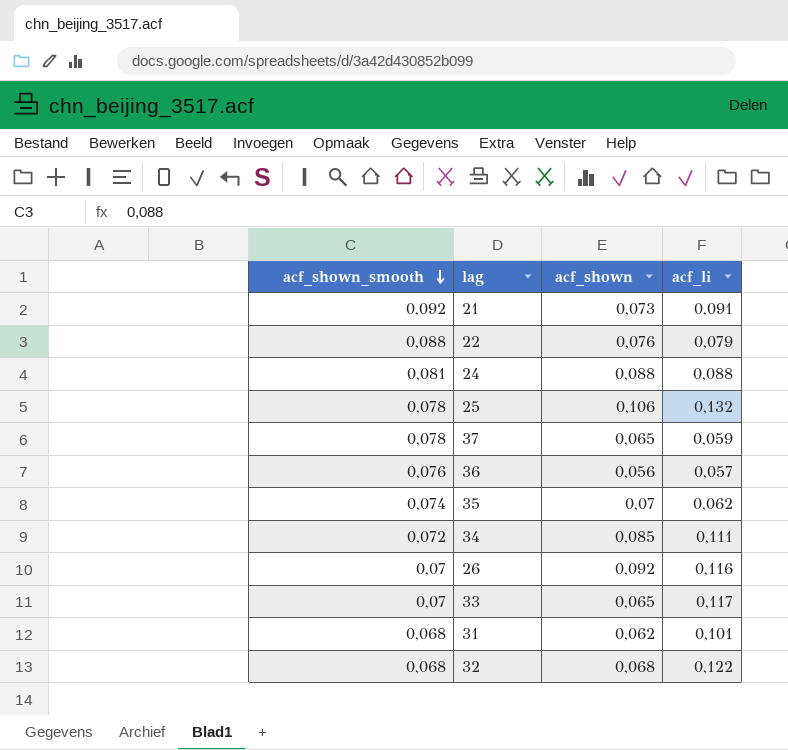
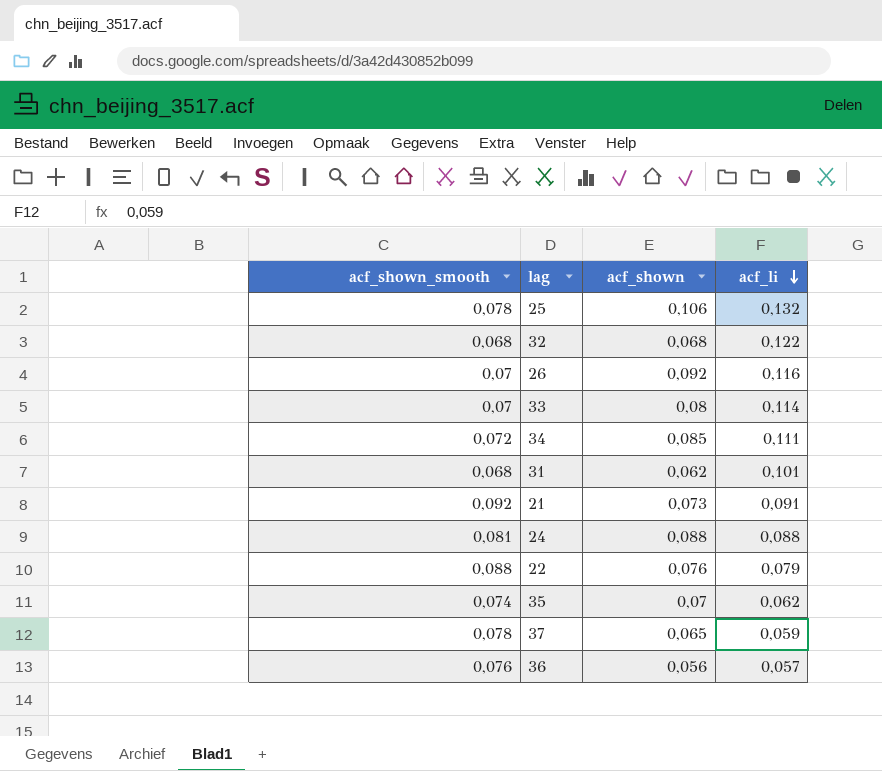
row order: acf_shown_smooth descending -> acf_li descending
33 | acf_shown: 0,065 -> 0,08
33 | acf_li: 0,117 -> 0,114

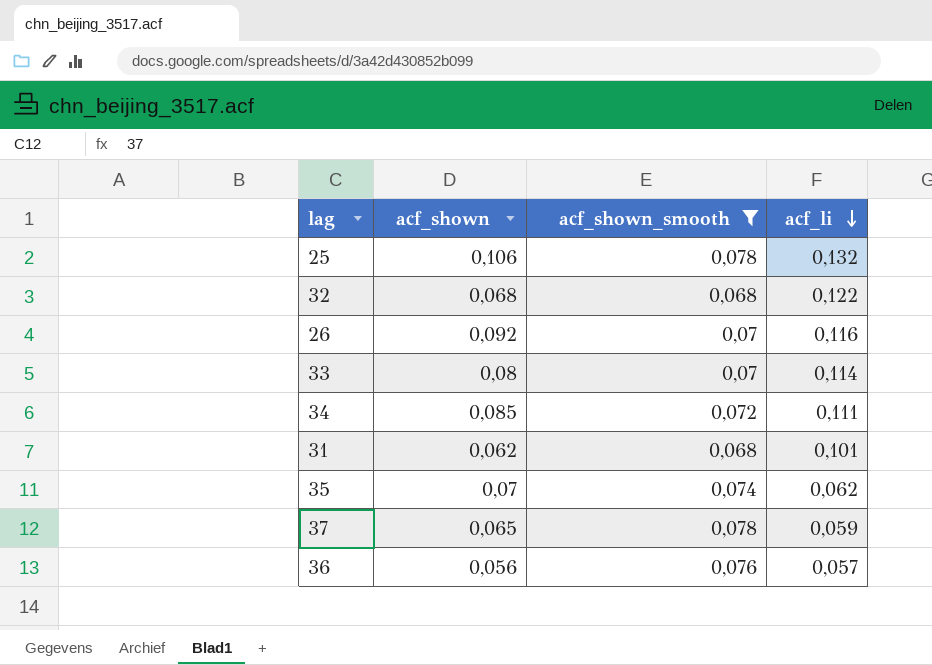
filter: none -> acf_shown_smooth <= 0,078
column acf_shown_smooth | position: 1 -> 3

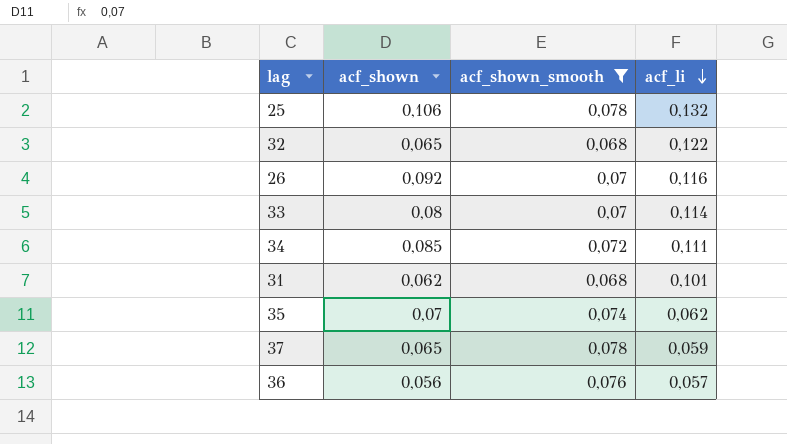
32 | acf_shown: 0,068 -> 0,065

